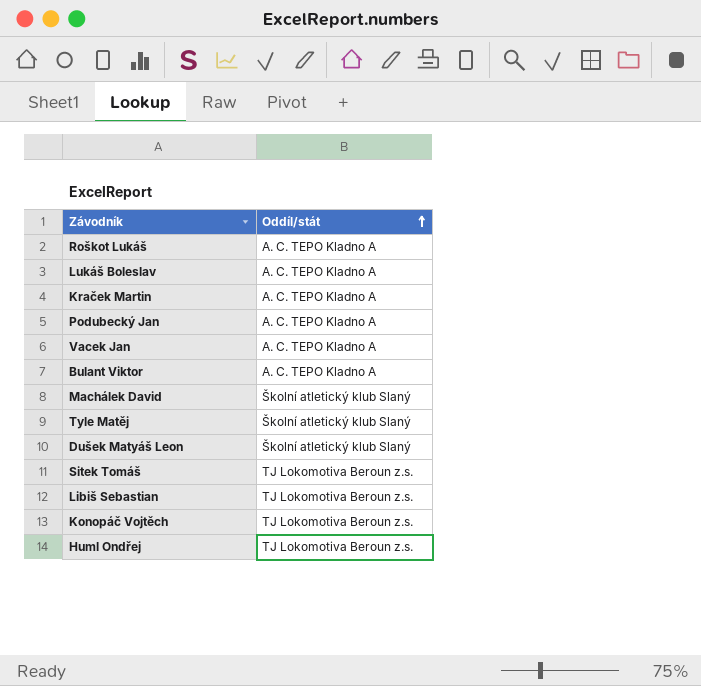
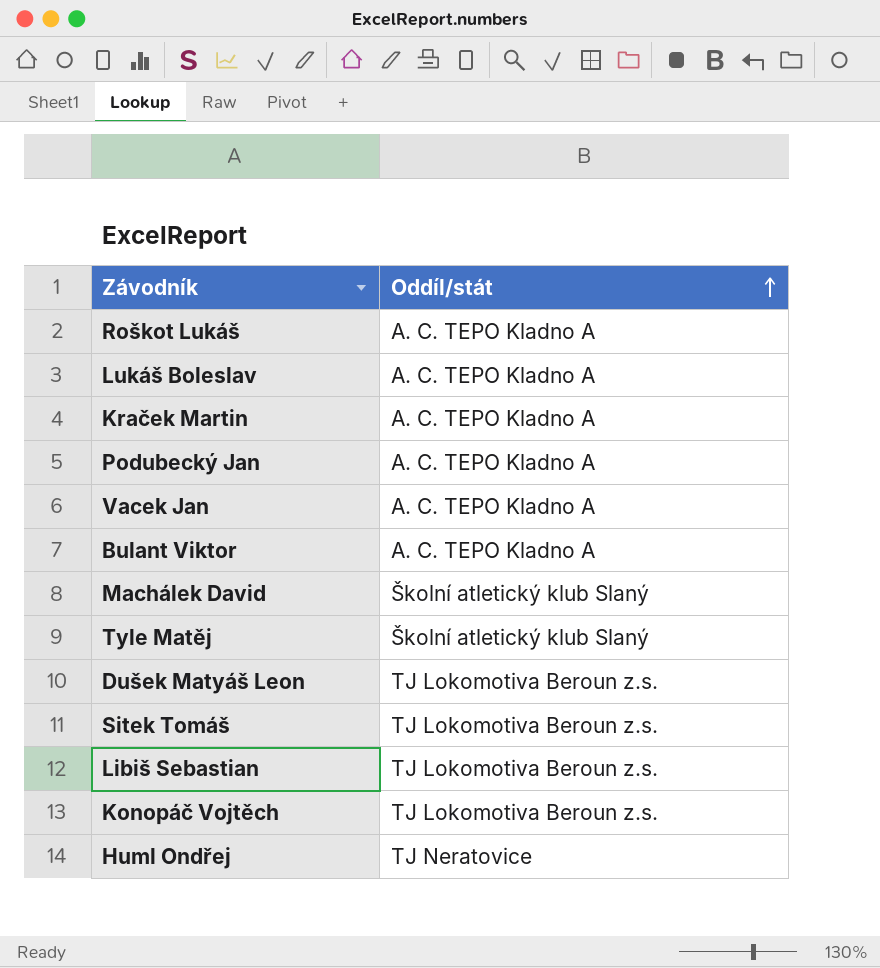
Dušek Matyáš Leon | Oddíl/stát: Školní atletický klub Slaný -> TJ Lokomotiva Beroun z.s.
Huml Ondřej | Oddíl/stát: TJ Lokomotiva Beroun z.s. -> TJ Neratovice

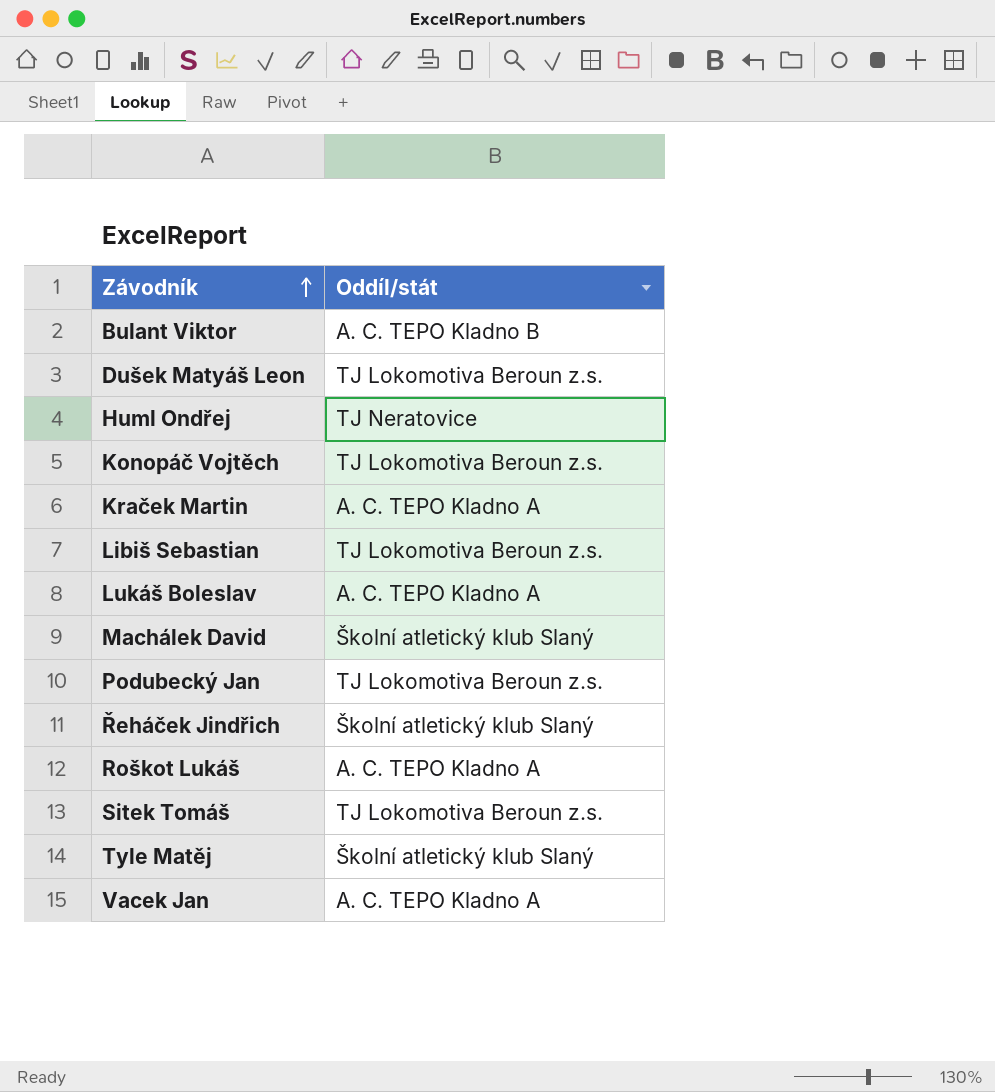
row order: Oddíl/stát ascending -> Závodník ascending
Bulant Viktor | Oddíl/stát: A. C. TEPO Kladno A -> A. C. TEPO Kladno B
Podubecký Jan | Oddíl/stát: A. C. TEPO Kladno A -> TJ Lokomotiva Beroun z.s.
row Řeháček Jindřich: none -> Školní atletický klub Slaný

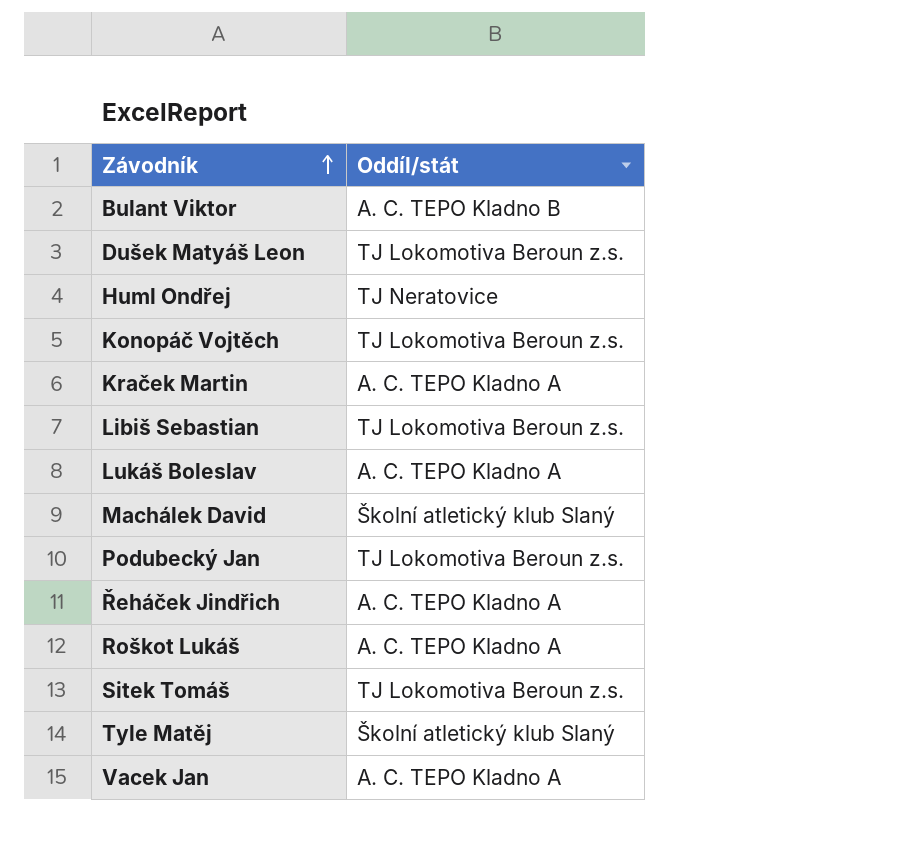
Řeháček Jindřich | Oddíl/stát: Školní atletický klub Slaný -> A. C. TEPO Kladno A

